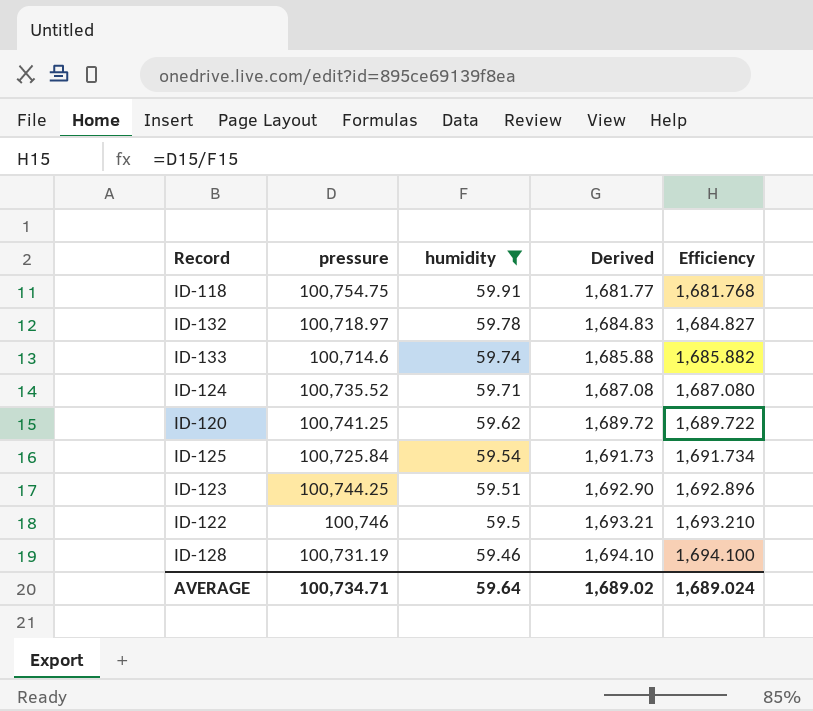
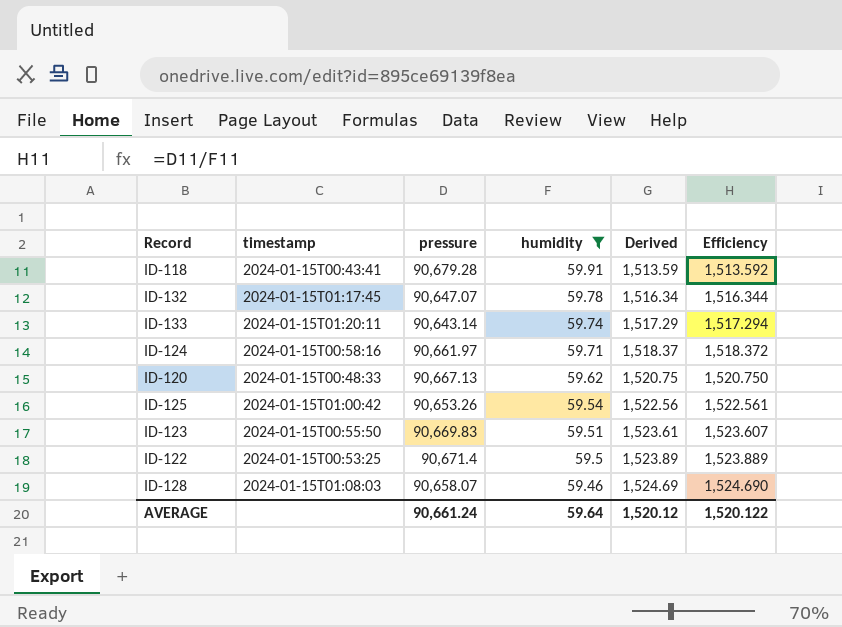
column timestamp | position: none -> 2
ID-118 | pressure: 100,754.75 -> 90,679.28
ID-118 | Derived: 1,681.77 -> 1,513.59
ID-118 | Efficiency: 1,681.768 -> 1,513.592
ID-132 | pressure: 100,718.97 -> 90,647.07
ID-132 | Derived: 1,684.83 -> 1,516.34
ID-132 | Efficiency: 1,684.827 -> 1,516.344
ID-133 | pressure: 100,714.6 -> 90,643.14
ID-133 | Derived: 1,685.88 -> 1,517.29
ID-133 | Efficiency: 1,685.882 -> 1,517.294
ID-124 | pressure: 100,735.52 -> 90,661.97
ID-124 | Derived: 1,687.08 -> 1,518.37
ID-124 | Efficiency: 1,687.080 -> 1,518.372
ID-120 | pressure: 100,741.25 -> 90,667.13
ID-120 | Derived: 1,689.72 -> 1,520.75
ID-120 | Efficiency: 1,689.722 -> 1,520.750
ID-125 | pressure: 100,725.84 -> 90,653.26
ID-125 | Derived: 1,691.73 -> 1,522.56
ID-125 | Efficiency: 1,691.734 -> 1,522.561
ID-123 | pressure: 100,744.25 -> 90,669.83
ID-123 | Derived: 1,692.90 -> 1,523.61
ID-123 | Efficiency: 1,692.896 -> 1,523.607
ID-122 | pressure: 100,746 -> 90,671.4
ID-122 | Derived: 1,693.21 -> 1,523.89
ID-122 | Efficiency: 1,693.210 -> 1,523.889
ID-128 | pressure: 100,731.19 -> 90,658.07
ID-128 | Derived: 1,694.10 -> 1,524.69
ID-128 | Efficiency: 1,694.100 -> 1,524.690
AVERAGE | pressure: 100,734.71 -> 90,661.24
AVERAGE | Derived: 1,689.02 -> 1,520.12
AVERAGE | Efficiency: 1,689.024 -> 1,520.122

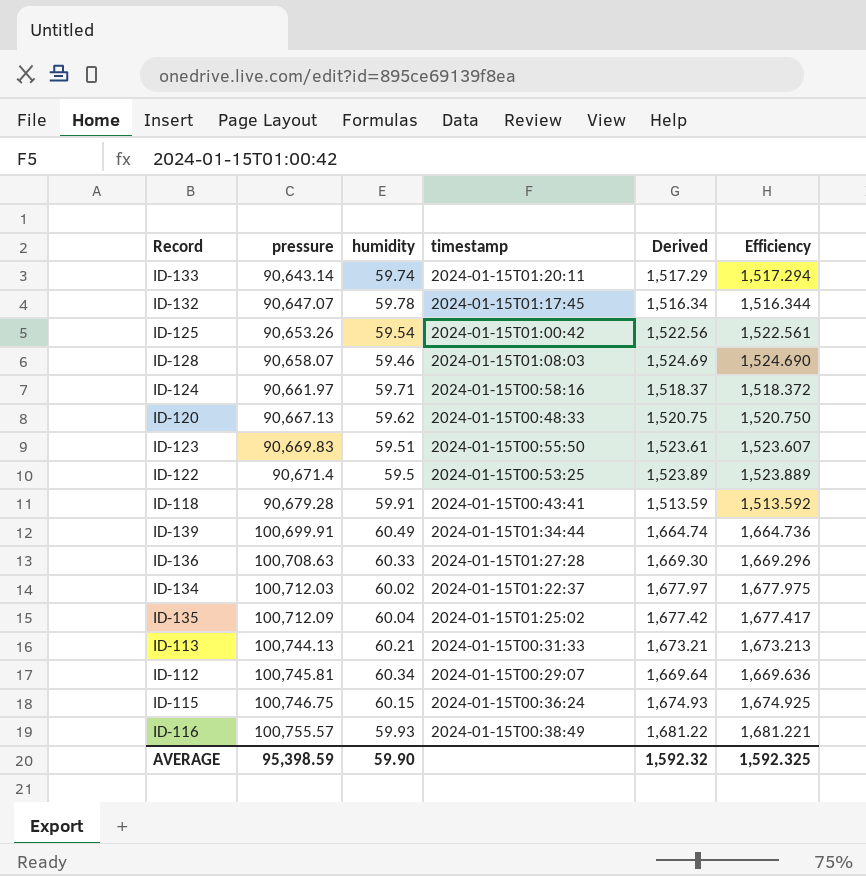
filter: humidity <= 59.91 -> none
row order: humidity descending -> pressure ascending
column timestamp | position: 2 -> 4
AVERAGE | pressure: 90,661.24 -> 95,398.59
AVERAGE | humidity: 59.64 -> 59.90
AVERAGE | Derived: 1,520.12 -> 1,592.32
AVERAGE | Efficiency: 1,520.122 -> 1,592.325

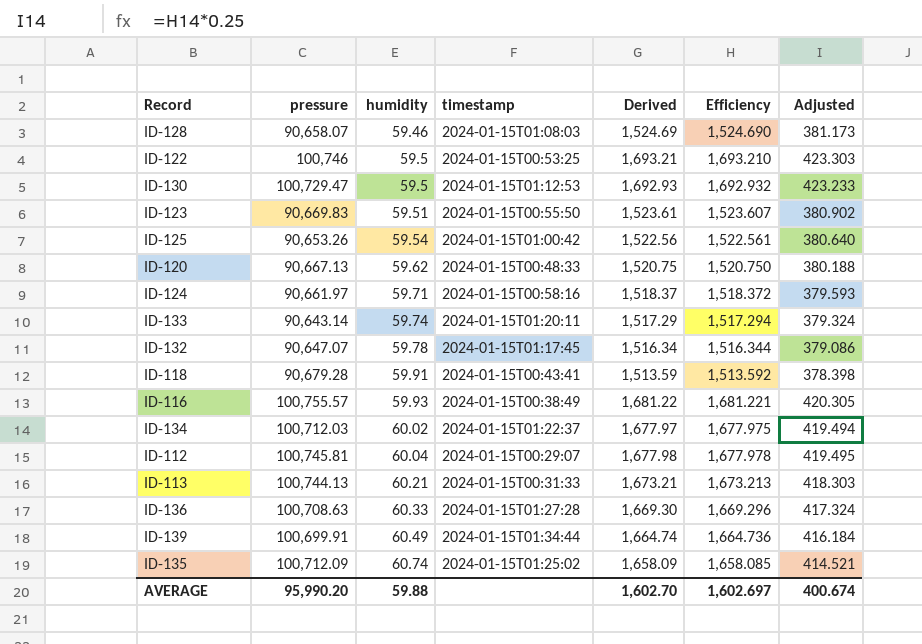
row order: pressure ascending -> humidity ascending
column Adjusted | formula: none -> [Efficiency] * 0.25
row ID-115: 100,746.75 | 60.15 | 2024-01-15T00:36:24 | 1,674.93 | 1,674.925 -> none
ID-122 | pressure: 90,671.4 -> 100,746
ID-122 | Derived: 1,523.89 -> 1,693.21
ID-122 | Efficiency: 1,523.889 -> 1,693.210
row ID-130: none -> 100,729.47 | 59.5 | 2024-01-15T01:12:53 | 1,692.93 | 1,692.932 | 423.233
ID-112 | humidity: 60.34 -> 60.04
ID-112 | Derived: 1,669.64 -> 1,677.98
ID-112 | Efficiency: 1,669.636 -> 1,677.978
ID-135 | humidity: 60.04 -> 60.74
ID-135 | Derived: 1,677.42 -> 1,658.09
ID-135 | Efficiency: 1,677.417 -> 1,658.085
AVERAGE | pressure: 95,398.59 -> 95,990.20
AVERAGE | humidity: 59.90 -> 59.88
AVERAGE | Derived: 1,592.32 -> 1,602.70
AVERAGE | Efficiency: 1,592.325 -> 1,602.697

